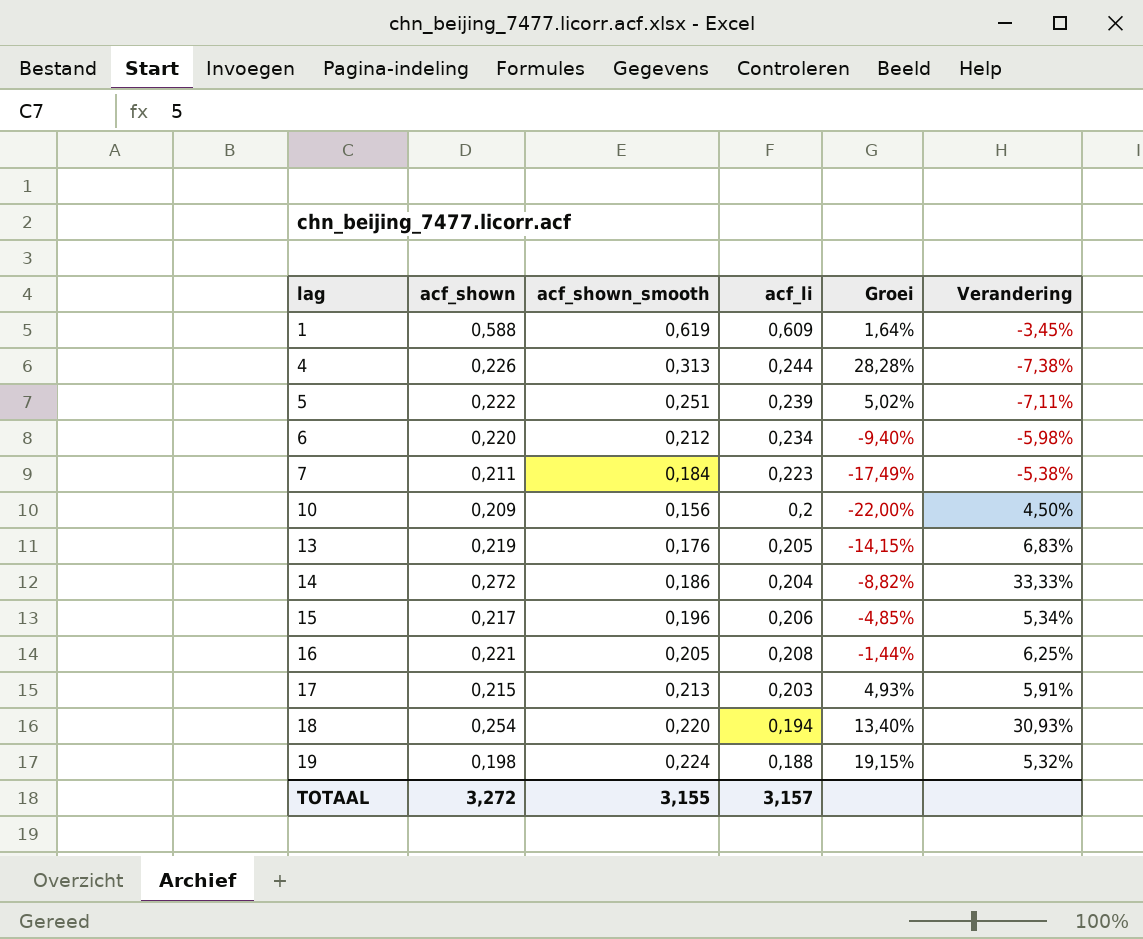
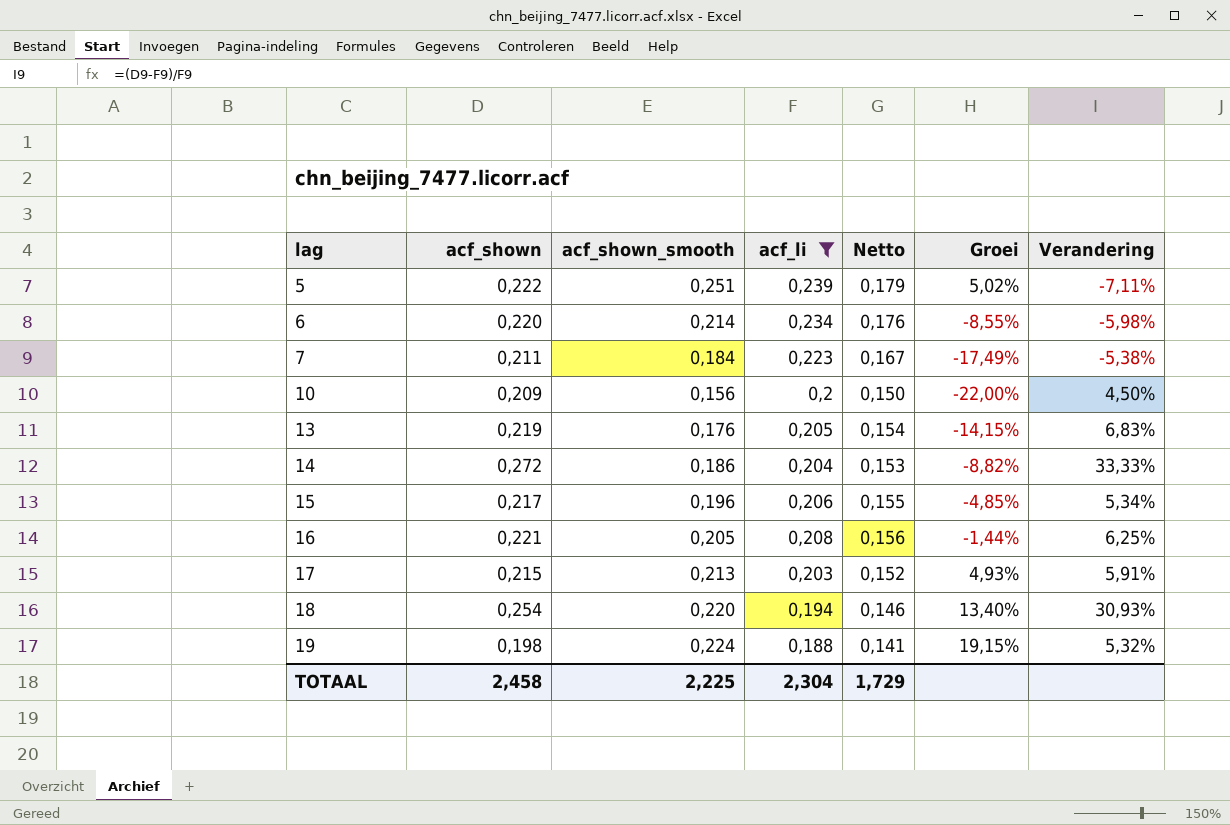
filter: none -> acf_li <= 0,239
column Netto | formula: none -> [acf_li] * 0,75
6 | acf_shown_smooth: 0,212 -> 0,214
6 | Groei: -9,40% -> -8,55%
TOTAAL | acf_shown: 3,272 -> 2,458
TOTAAL | acf_shown_smooth: 3,155 -> 2,225
TOTAAL | acf_li: 3,157 -> 2,304

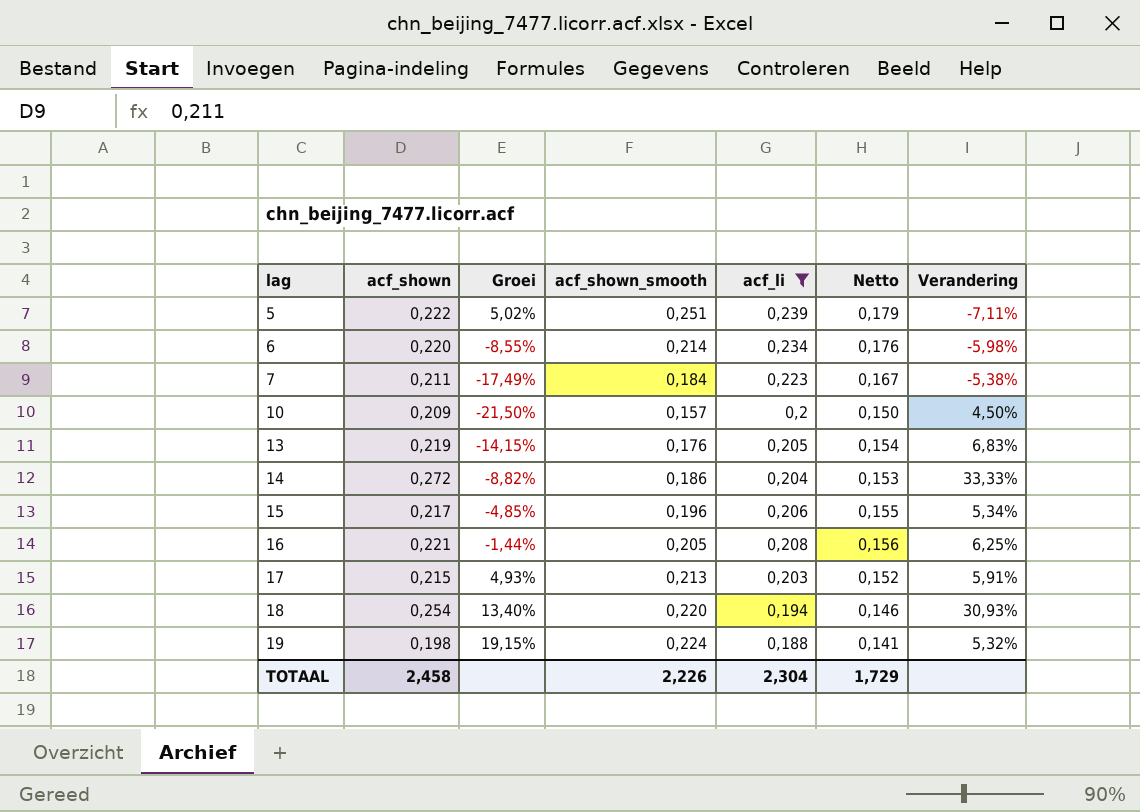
column Groei | position: 6 -> 3
10 | Groei: -22,00% -> -21,50%
10 | acf_shown_smooth: 0,156 -> 0,157
TOTAAL | acf_shown_smooth: 2,225 -> 2,226

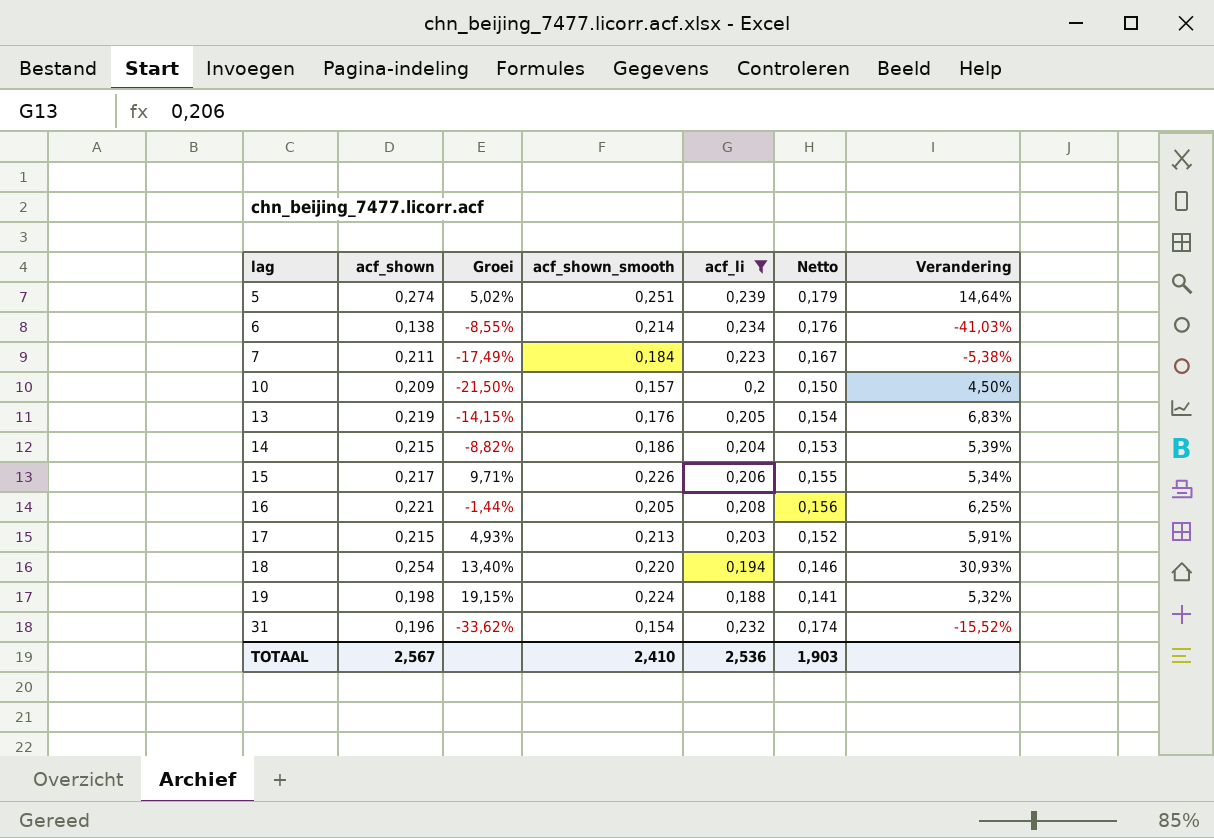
5 | acf_shown: 0,222 -> 0,274
5 | Verandering: -7,11% -> 14,64%
6 | acf_shown: 0,220 -> 0,138
6 | Verandering: -5,98% -> -41,03%
14 | acf_shown: 0,272 -> 0,215
14 | Verandering: 33,33% -> 5,39%
15 | Groei: -4,85% -> 9,71%
15 | acf_shown_smooth: 0,196 -> 0,226
row 31: none -> 0,196 | -33,62% | 0,154 | 0,232 | 0,174 | -15,52%
TOTAAL | acf_shown: 2,458 -> 2,567
TOTAAL | acf_shown_smooth: 2,226 -> 2,410
TOTAAL | acf_li: 2,304 -> 2,536
TOTAAL | Netto: 1,729 -> 1,903

